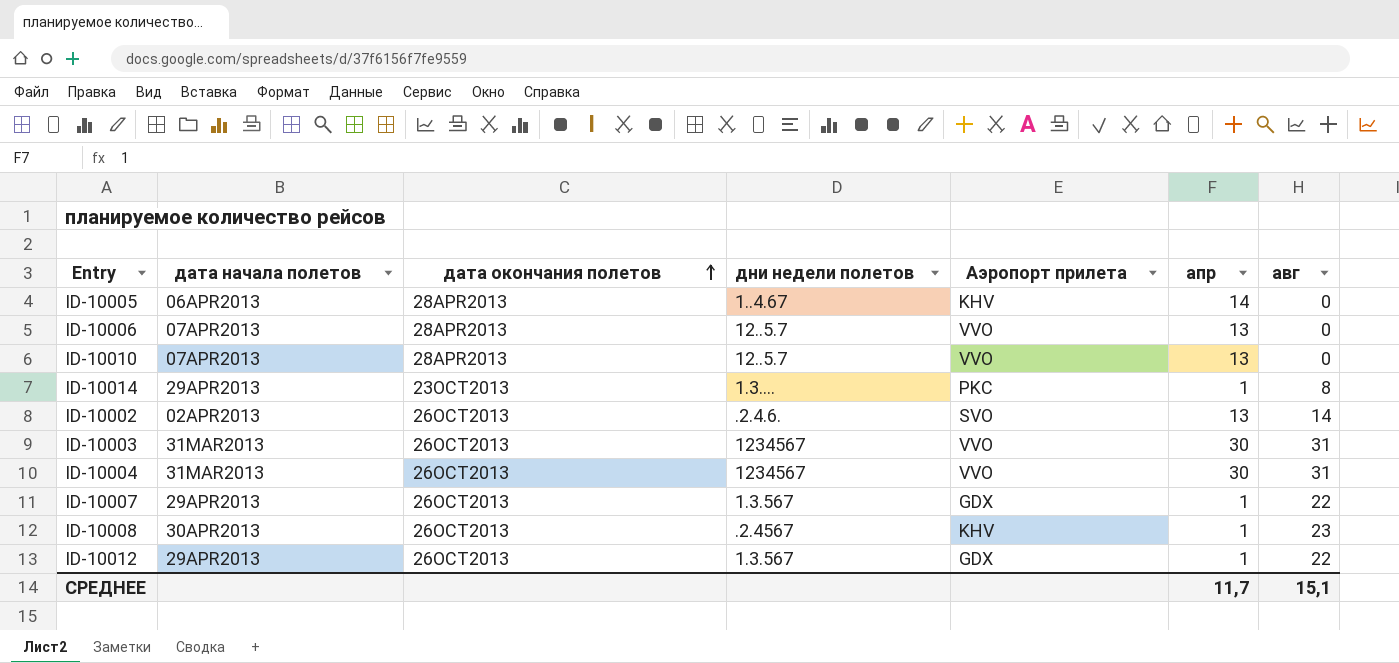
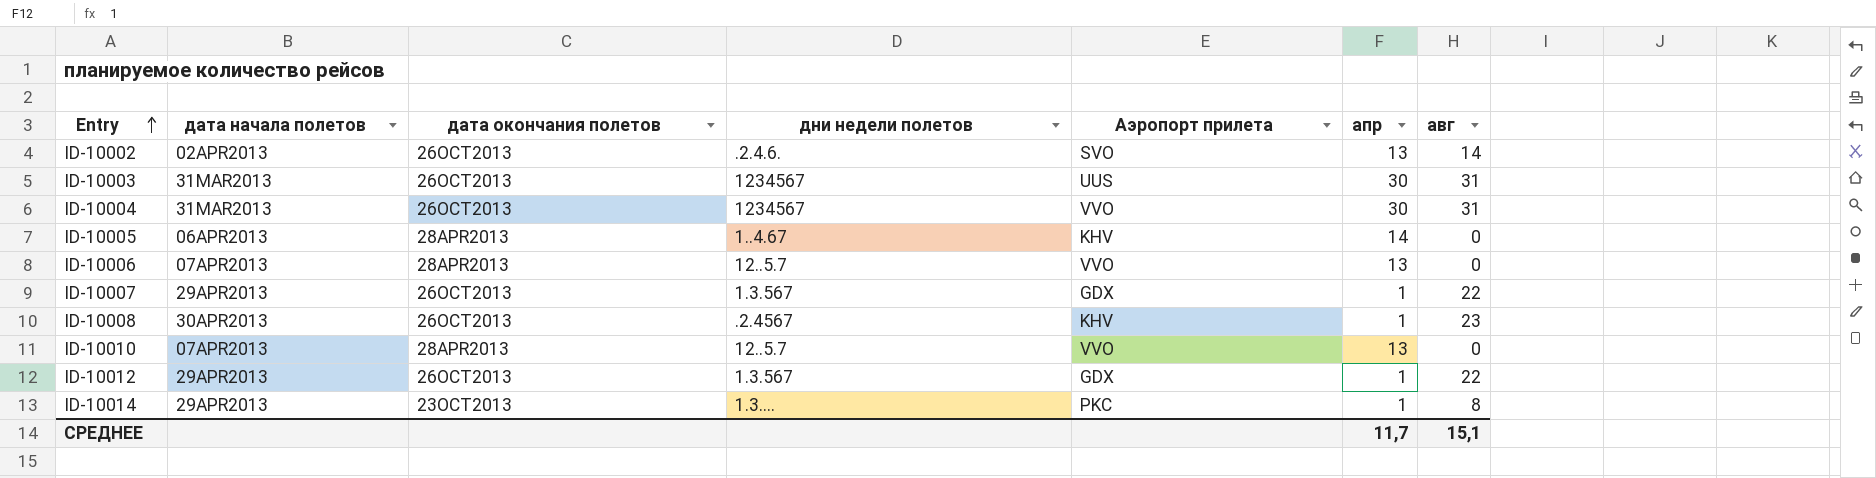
row order: дата окончания полетов ascending -> Entry ascending
ID-10003 | Аэропорт прилета: VVO -> UUS

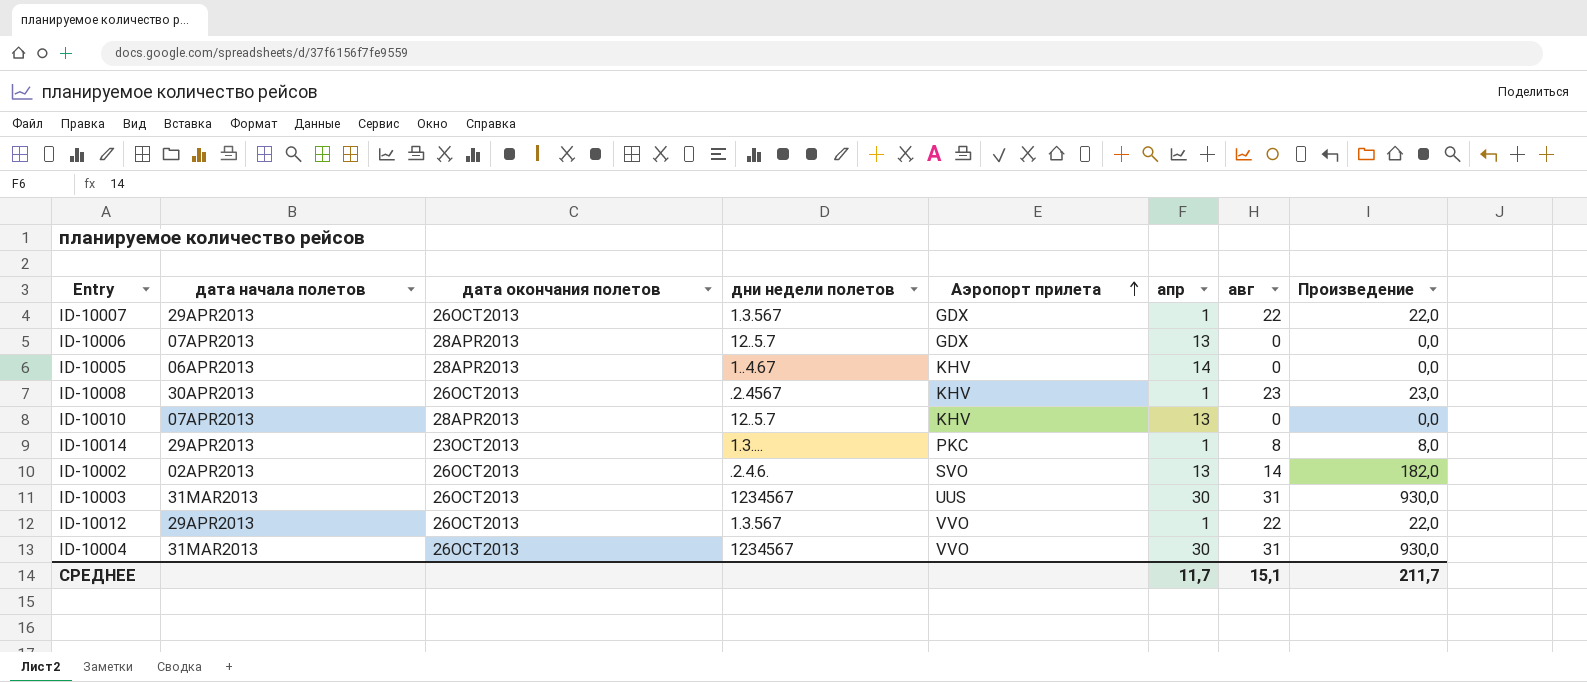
row order: Entry ascending -> Аэропорт прилета ascending
column Произведение | formula: none -> [апр] * [авг]
ID-10006 | Аэропорт прилета: VVO -> GDX
ID-10010 | Аэропорт прилета: VVO -> KHV
ID-10012 | Аэропорт прилета: GDX -> VVO

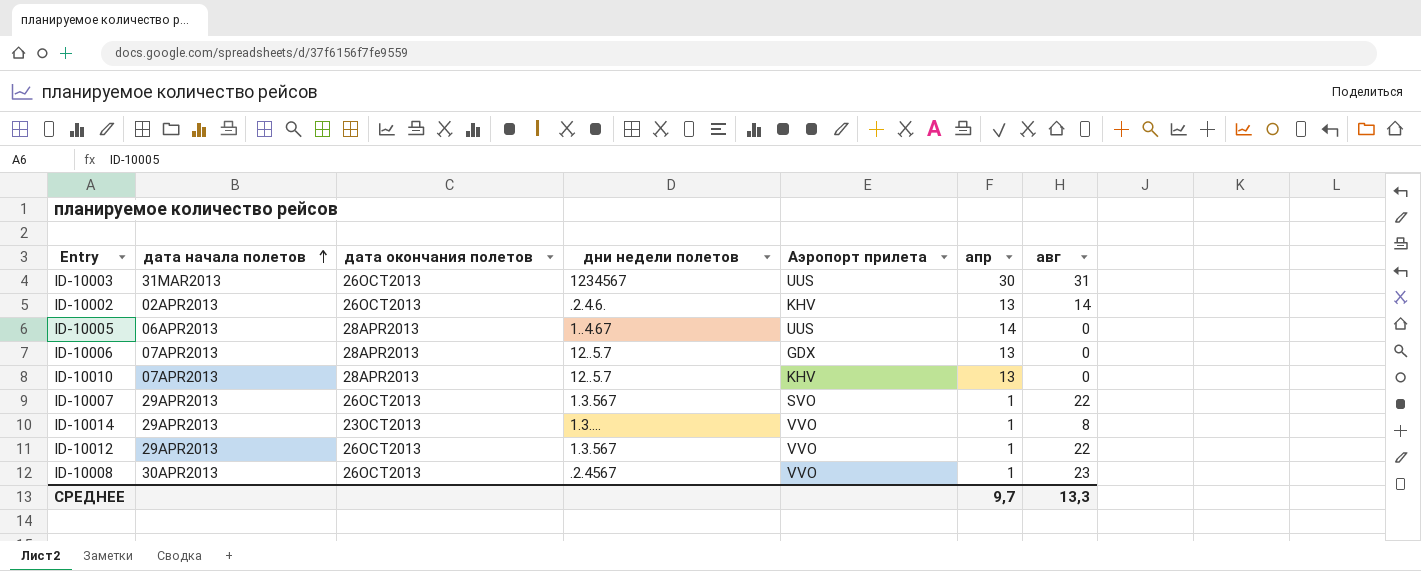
row order: Аэропорт прилета ascending -> дата начала полетов ascending
column Произведение | formula: [апр] * [авг] -> none
row ID-10004: 31MAR2013 | 26OCT2013 | 1234567 | VVO | 30 | 31 | 930,0 -> none
ID-10002 | Аэропорт прилета: SVO -> KHV
ID-10005 | Аэропорт прилета: KHV -> UUS
ID-10007 | Аэропорт прилета: GDX -> SVO
ID-10014 | Аэропорт прилета: PKC -> VVO
ID-10008 | Аэропорт прилета: KHV -> VVO
СРЕДНЕЕ | апр: 11,7 -> 9,7
СРЕДНЕЕ | авг: 15,1 -> 13,3

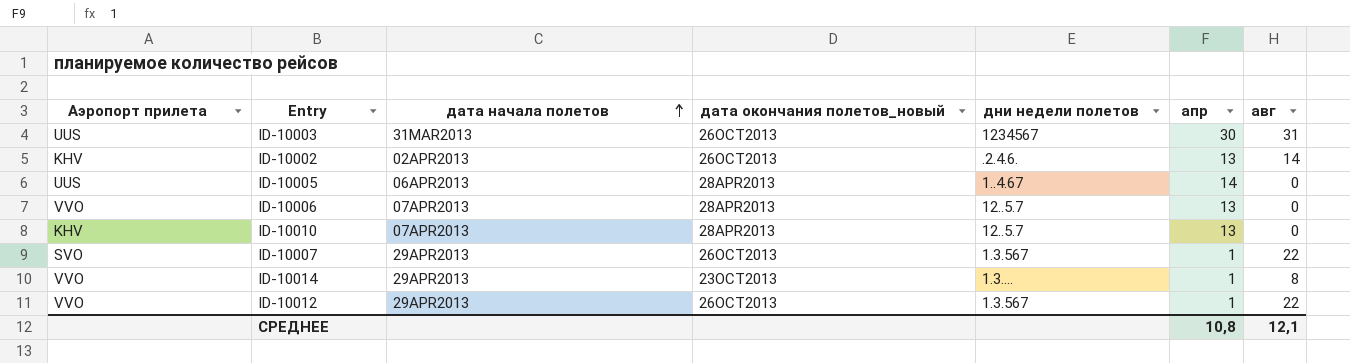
column Аэропорт прилета | position: 5 -> 1
column name: дата окончания полетов -> дата окончания полетов_новый
row ID-10008: 30APR2013 | 26OCT2013 | .2.4567 | VVO | 1 | 23 -> none
ID-10006 | Аэропорт прилета: GDX -> VVO
СРЕДНЕЕ | апр: 9,7 -> 10,8
СРЕДНЕЕ | авг: 13,3 -> 12,1

